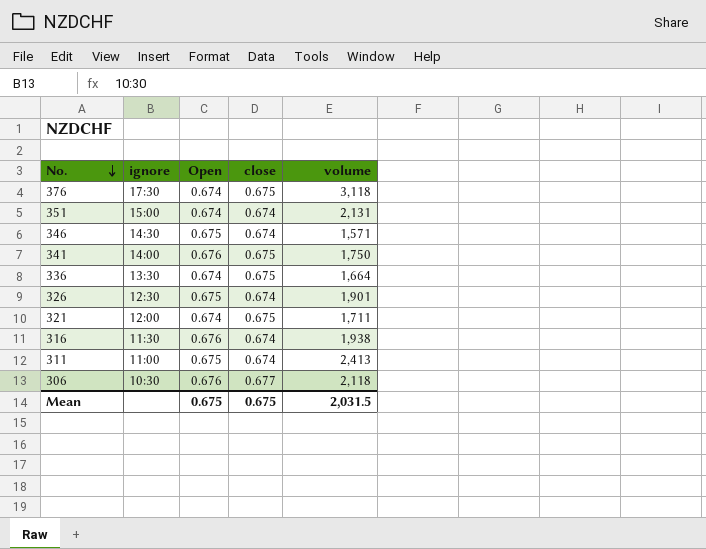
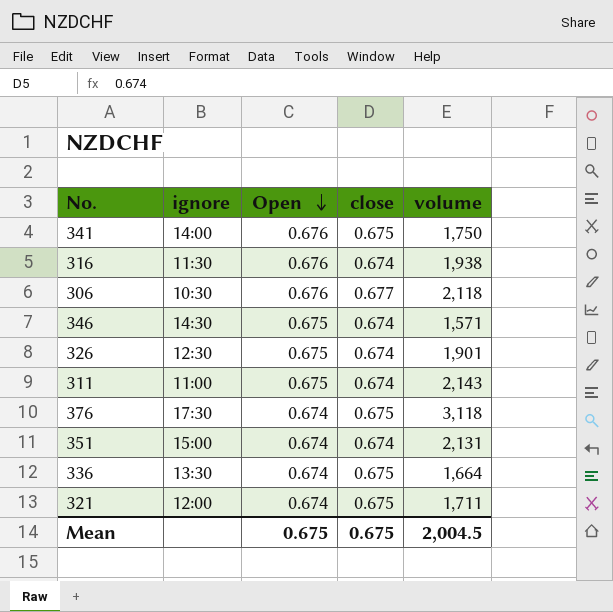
row order: No. descending -> Open descending
311 | volume: 2,413 -> 2,143
Mean | volume: 2,031.5 -> 2,004.5

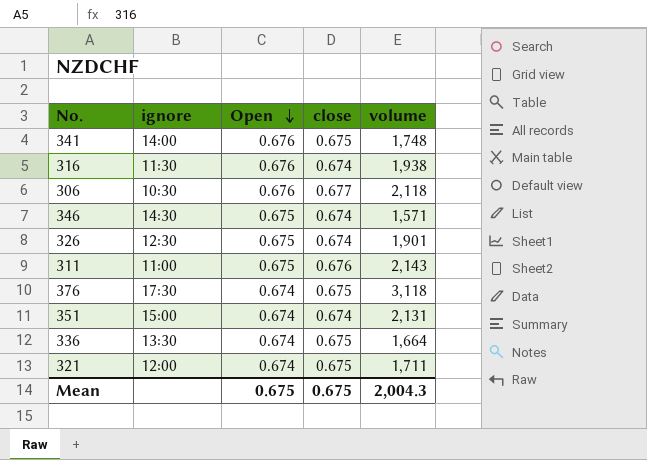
341 | volume: 1,750 -> 1,748
311 | close: 0.674 -> 0.676
Mean | volume: 2,004.5 -> 2,004.3

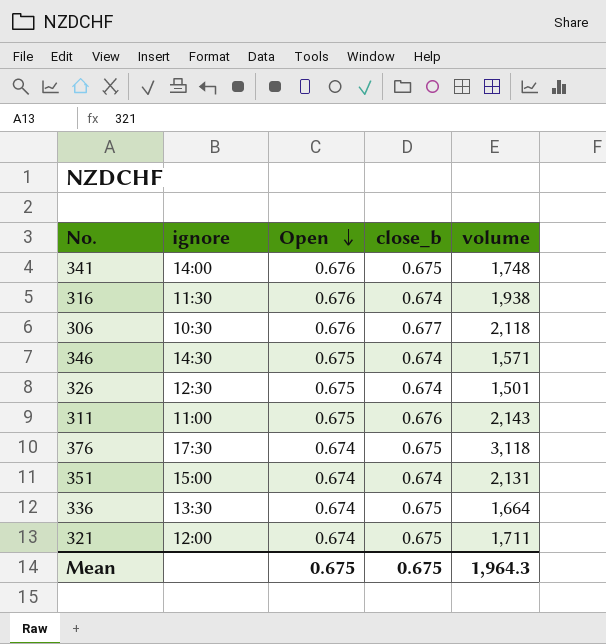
column name: close -> close_b
326 | volume: 1,901 -> 1,501
Mean | volume: 2,004.3 -> 1,964.3

